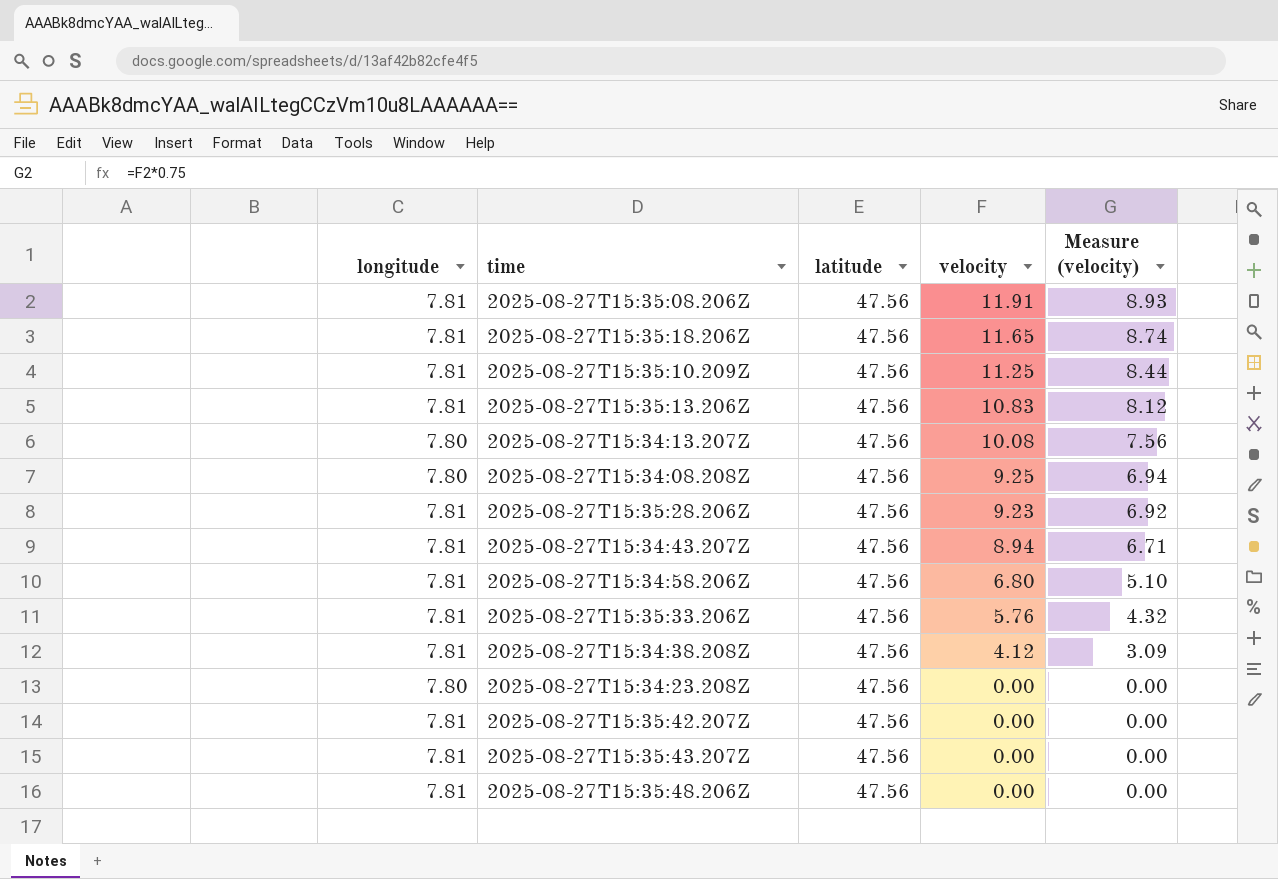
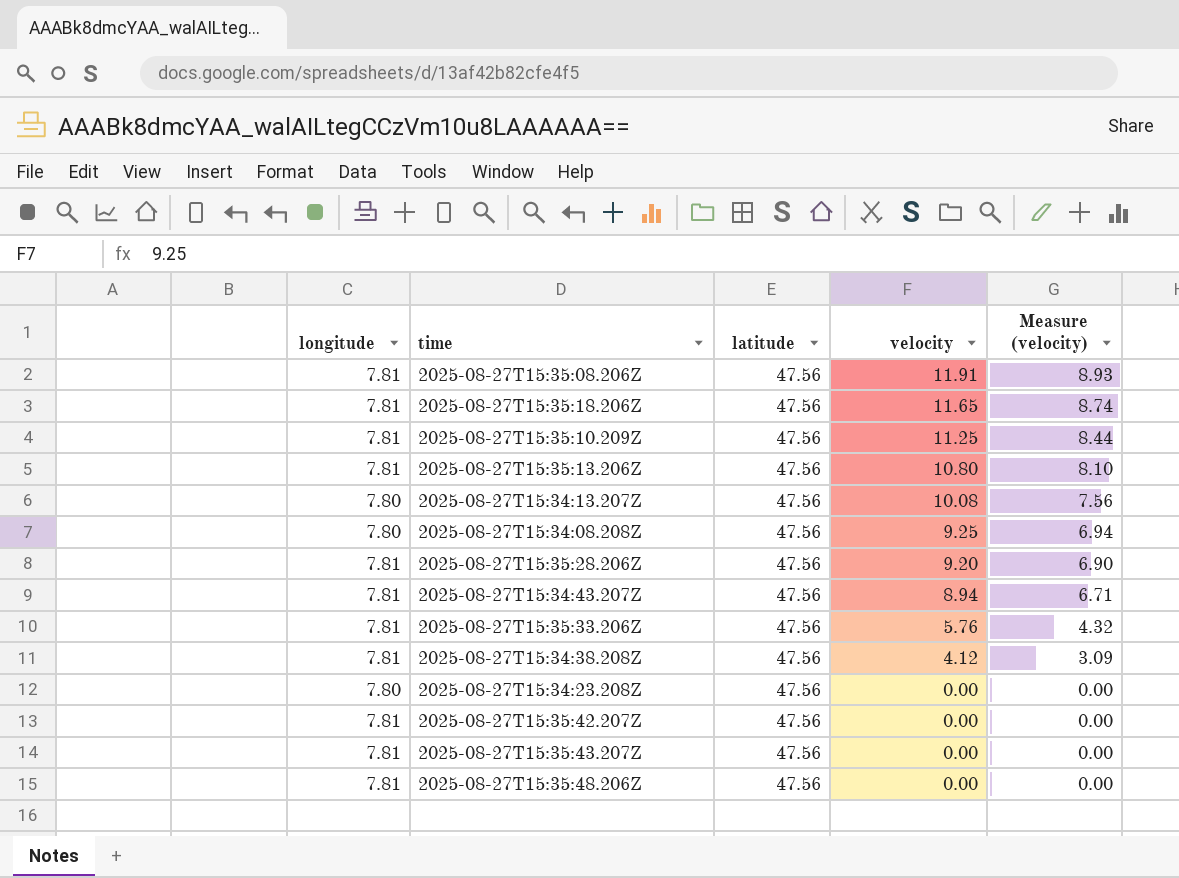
row 2025-08-27T15:34:58.206Z: 7.81 | 47.56 | 6.80 | 5.10 -> none
2025-08-27T15:35:13.206Z | velocity: 10.83 -> 10.80
2025-08-27T15:35:13.206Z | Measure (velocity): 8.12 -> 8.10
2025-08-27T15:35:28.206Z | velocity: 9.23 -> 9.20
2025-08-27T15:35:28.206Z | Measure (velocity): 6.92 -> 6.90

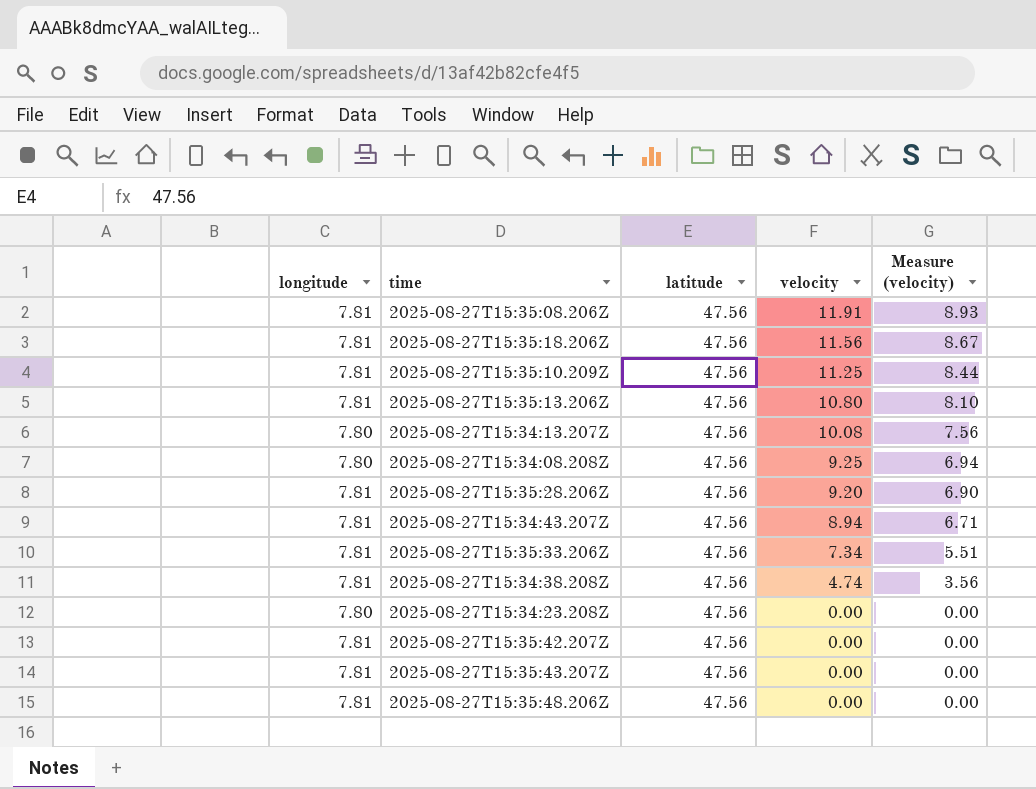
2025-08-27T15:35:18.206Z | velocity: 11.65 -> 11.56
2025-08-27T15:35:18.206Z | Measure (velocity): 8.74 -> 8.67
2025-08-27T15:35:33.206Z | velocity: 5.76 -> 7.34
2025-08-27T15:35:33.206Z | Measure (velocity): 4.32 -> 5.51
2025-08-27T15:34:38.208Z | velocity: 4.12 -> 4.74
2025-08-27T15:34:38.208Z | Measure (velocity): 3.09 -> 3.56

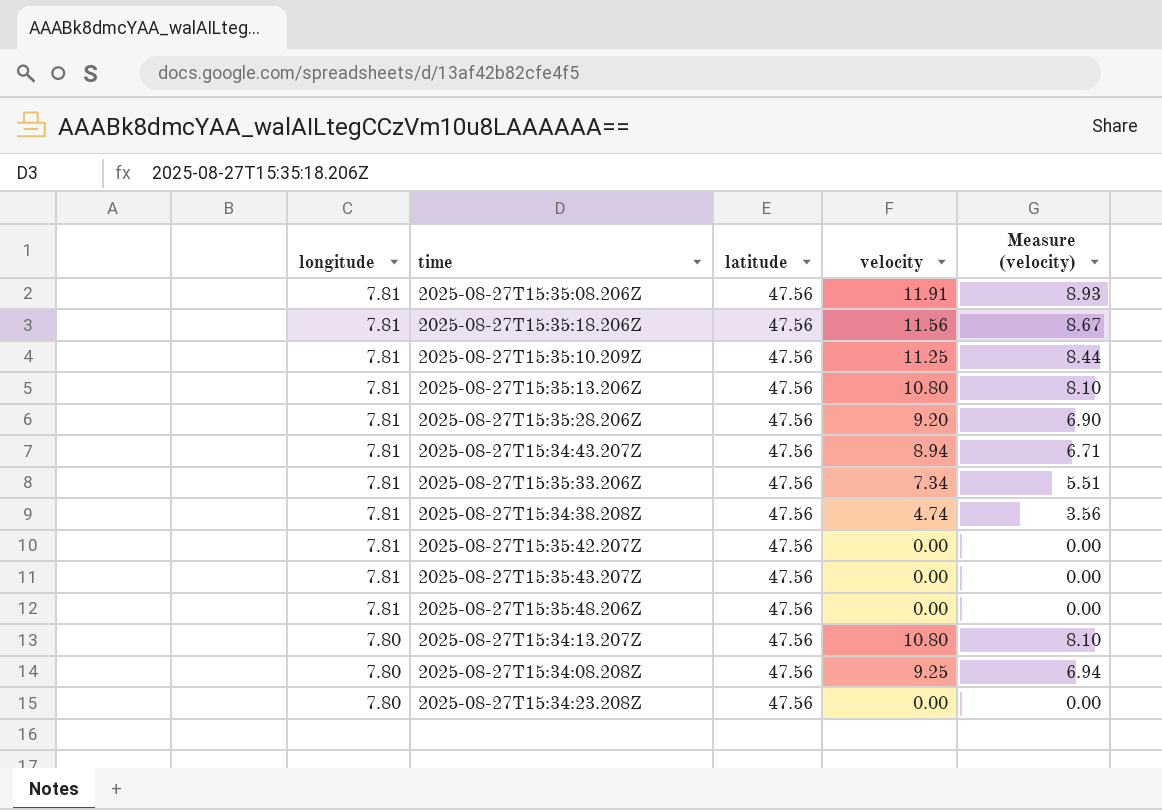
row order: velocity descending -> longitude descending
2025-08-27T15:34:13.207Z | velocity: 10.08 -> 10.80
2025-08-27T15:34:13.207Z | Measure (velocity): 7.56 -> 8.10

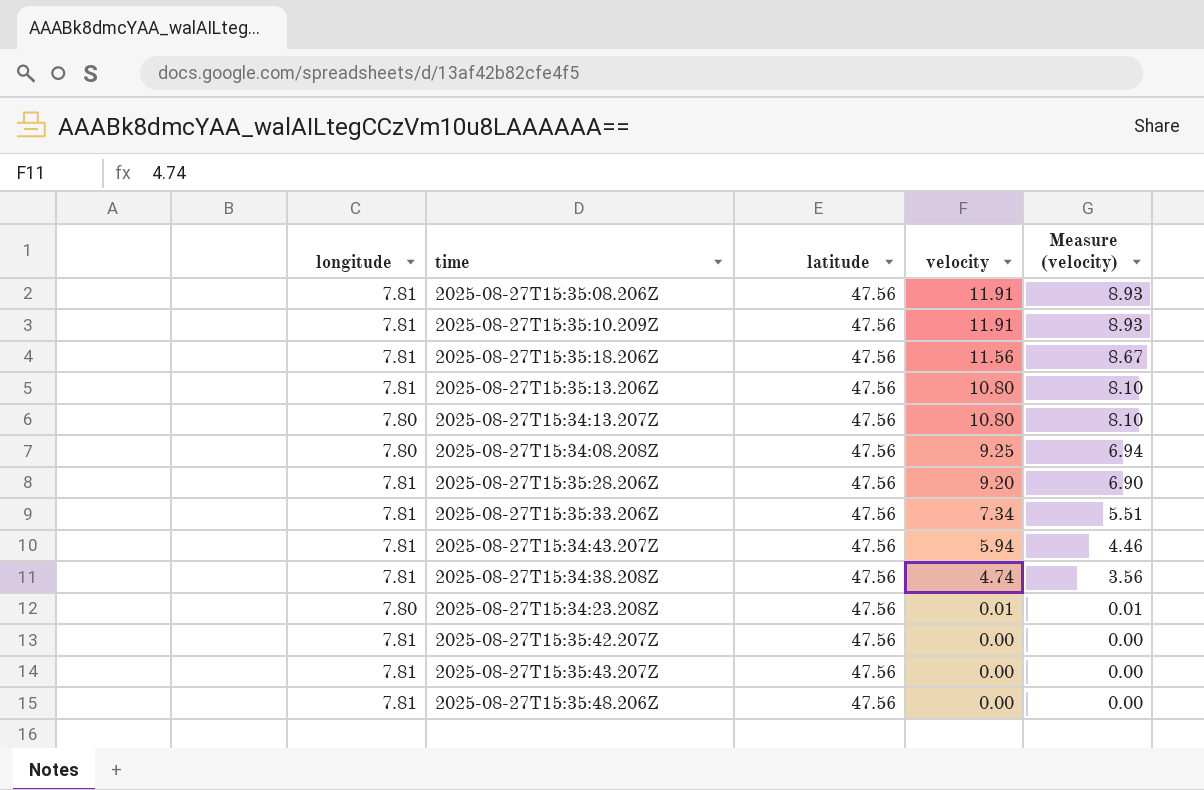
row order: longitude descending -> velocity descending
2025-08-27T15:35:10.209Z | velocity: 11.25 -> 11.91
2025-08-27T15:35:10.209Z | Measure (velocity): 8.44 -> 8.93
2025-08-27T15:34:43.207Z | velocity: 8.94 -> 5.94
2025-08-27T15:34:43.207Z | Measure (velocity): 6.71 -> 4.46
2025-08-27T15:34:23.208Z | velocity: 0.00 -> 0.01
2025-08-27T15:34:23.208Z | Measure (velocity): 0.00 -> 0.01

